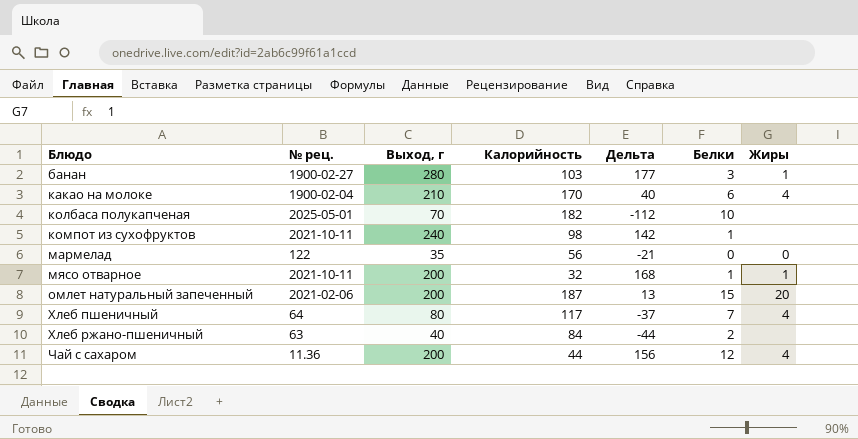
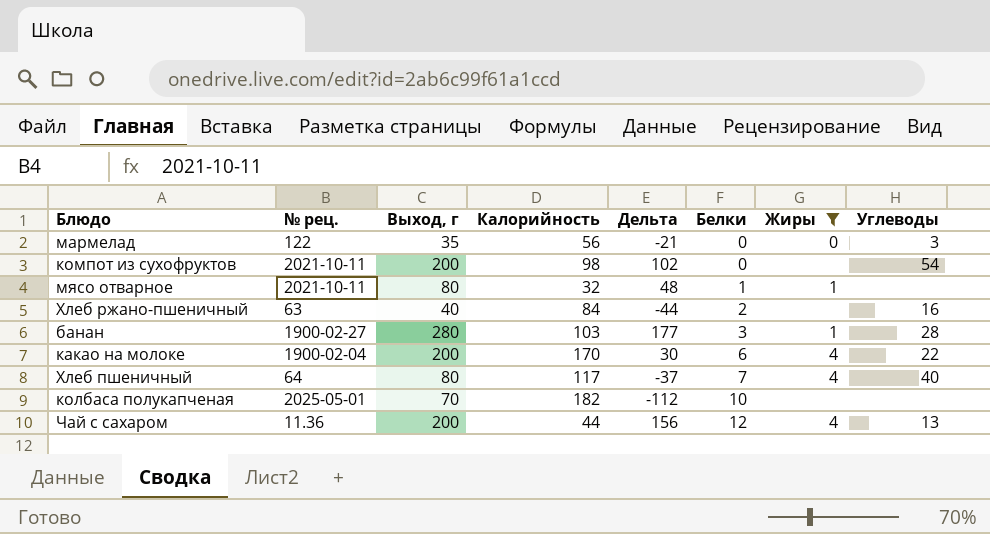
filter: none -> Жиры != 20
row order: Блюдо ascending -> Белки ascending
column Углеводы | position: none -> 8
компот из сухофруктов | Выход, г: 240 -> 200
компот из сухофруктов | Дельта: 142 -> 102
компот из сухофруктов | Белки: 1 -> 0
мясо отварное | Выход, г: 200 -> 80
мясо отварное | Дельта: 168 -> 48
какао на молоке | Выход, г: 210 -> 200
какао на молоке | Дельта: 40 -> 30

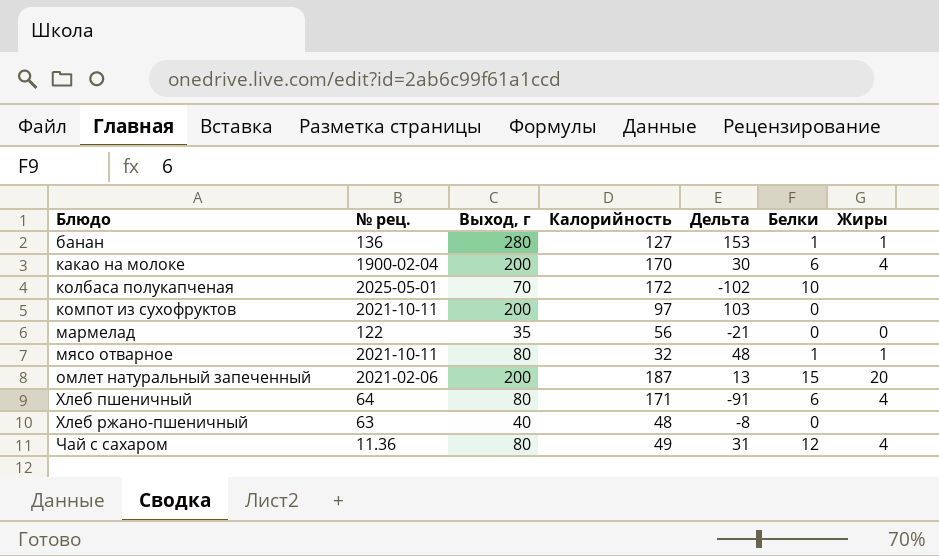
filter: Жиры != 20 -> none
row order: Белки ascending -> Блюдо ascending
column Углеводы | position: 8 -> none
банан | № рец.: 1900-02-27 -> 136
банан | Калорийность: 103 -> 127
банан | Дельта: 177 -> 153
банан | Белки: 3 -> 1
колбаса полукапченая | Калорийность: 182 -> 172
колбаса полукапченая | Дельта: -112 -> -102
компот из сухофруктов | Калорийность: 98 -> 97
компот из сухофруктов | Дельта: 102 -> 103
Хлеб пшеничный | Калорийность: 117 -> 171
Хлеб пшеничный | Дельта: -37 -> -91
Хлеб пшеничный | Белки: 7 -> 6
Хлеб ржано-пшеничный | Калорийность: 84 -> 48
Хлеб ржано-пшеничный | Дельта: -44 -> -8
Хлеб ржано-пшеничный | Белки: 2 -> 0
Чай с сахаром | Выход, г: 200 -> 80
Чай с сахаром | Калорийность: 44 -> 49
Чай с сахаром | Дельта: 156 -> 31

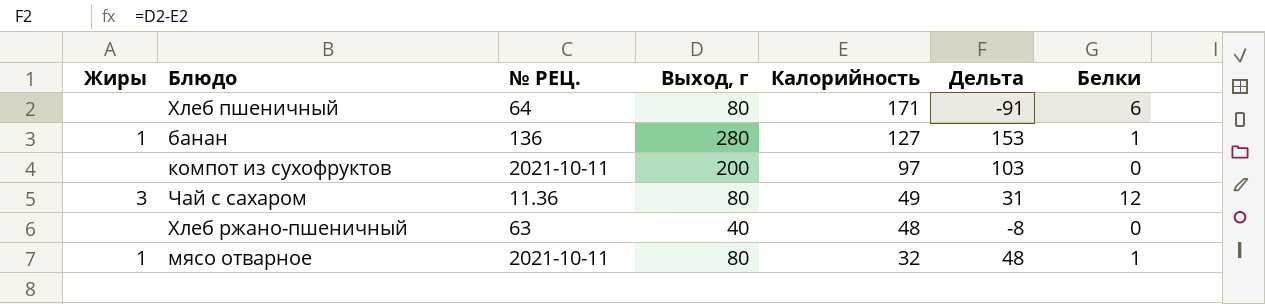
row order: Блюдо ascending -> Калорийность descending
column Жиры | position: 7 -> 1
column name: № рец. -> № РЕЦ.
row какао на молоке: 1900-02-04 | 200 | 170 | 30 | 6 | 4 -> none
row колбаса полукапченая: 2025-05-01 | 70 | 172 | -102 | 10 | none -> none
row мармелад: 122 | 35 | 56 | -21 | 0 | 0 -> none
row омлет натуральный запеченный: 2021-02-06 | 200 | 187 | 13 | 15 | 20 -> none
Хлеб пшеничный | Жиры: 4 -> none
Чай с сахаром | Жиры: 4 -> 3

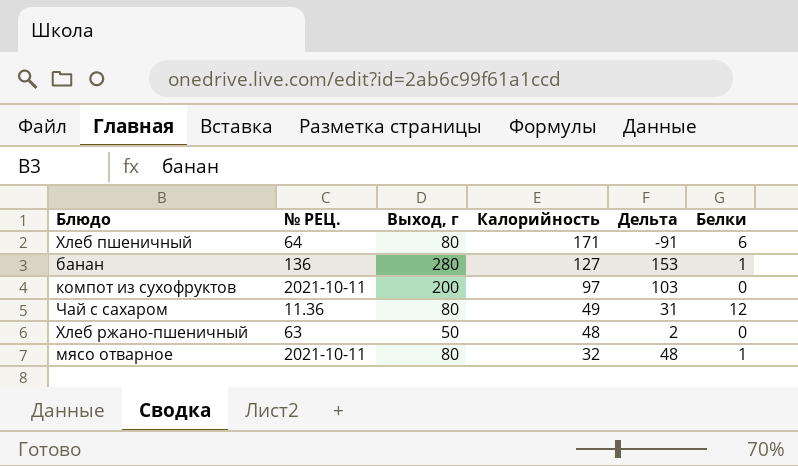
column Жиры | position: 1 -> none
Хлеб ржано-пшеничный | Выход, г: 40 -> 50
Хлеб ржано-пшеничный | Дельта: -8 -> 2

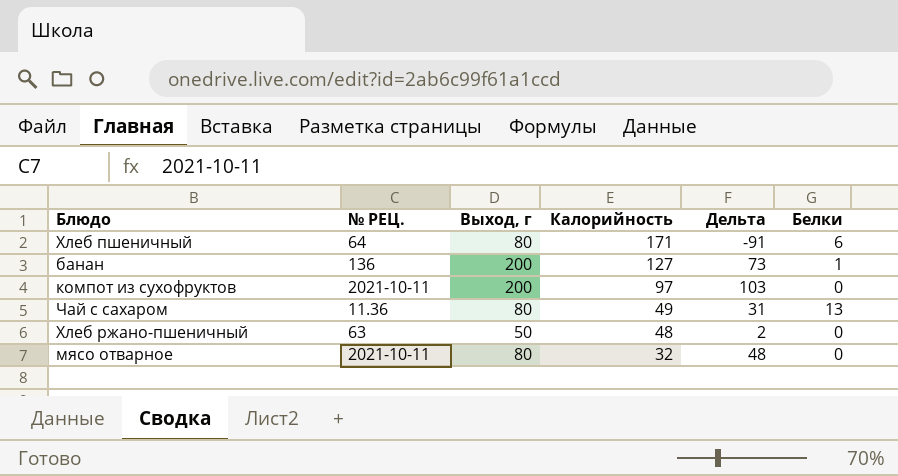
банан | Выход, г: 280 -> 200
банан | Дельта: 153 -> 73
Чай с сахаром | Белки: 12 -> 13
мясо отварное | Белки: 1 -> 0

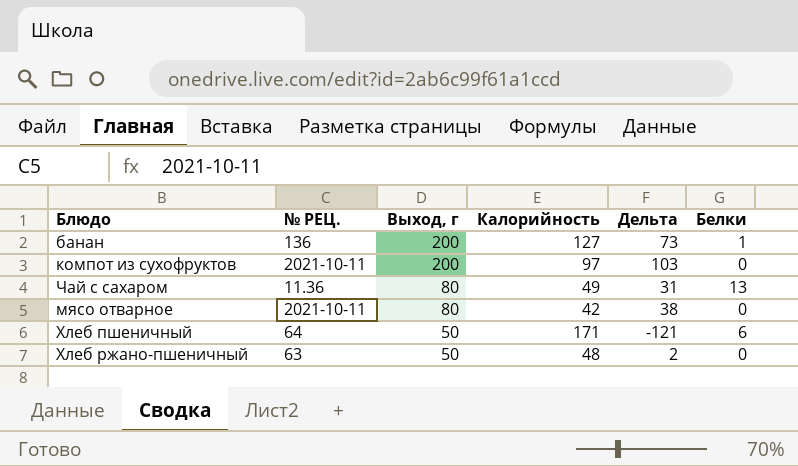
row order: Калорийность descending -> Выход, г descending
мясо отварное | Калорийность: 32 -> 42
мясо отварное | Дельта: 48 -> 38
Хлеб пшеничный | Выход, г: 80 -> 50
Хлеб пшеничный | Дельта: -91 -> -121

